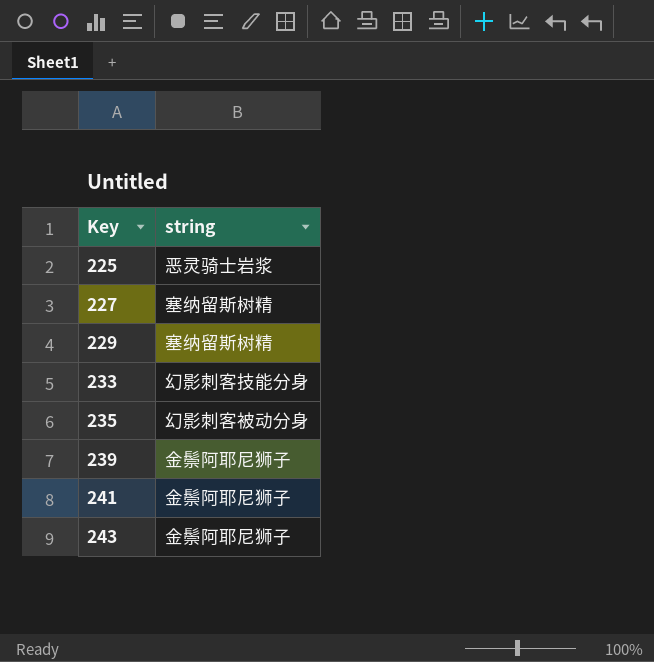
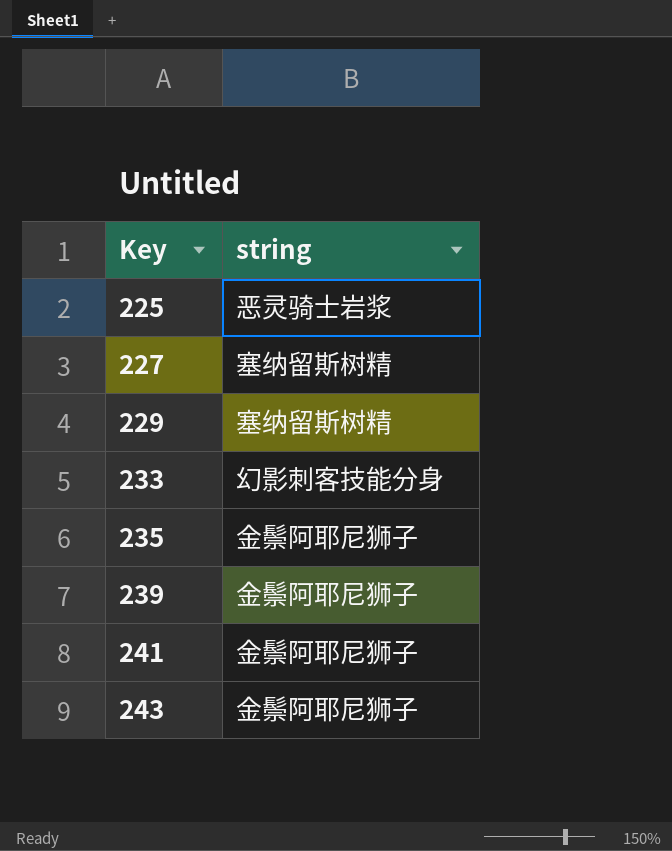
235 | string: 幻影刺客被动分身 -> 金鬃阿耶尼狮子

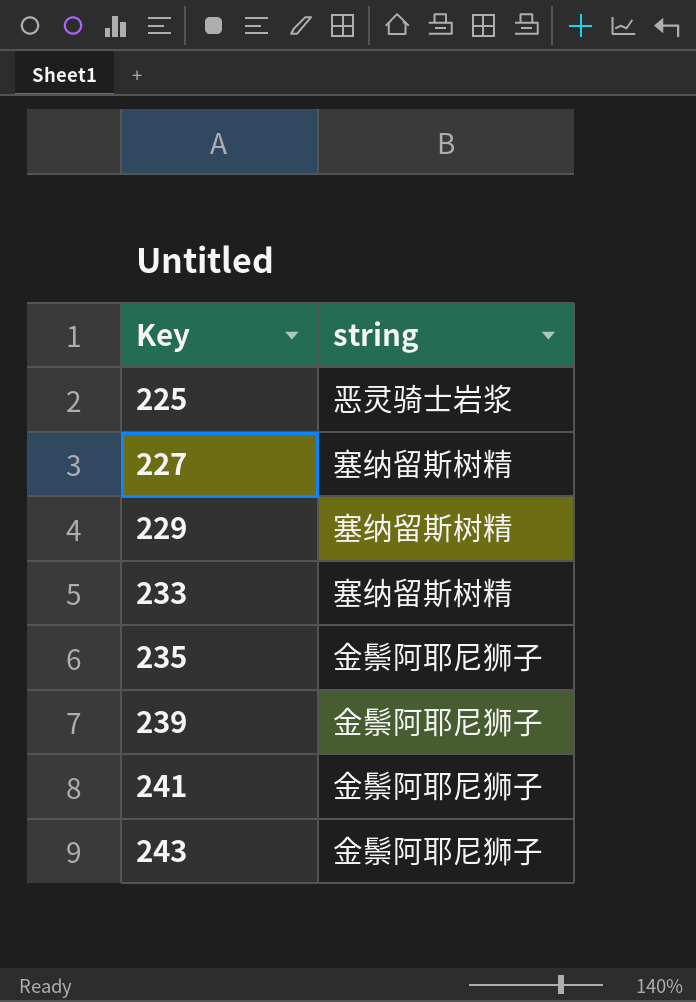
233 | string: 幻影刺客技能分身 -> 塞纳留斯树精

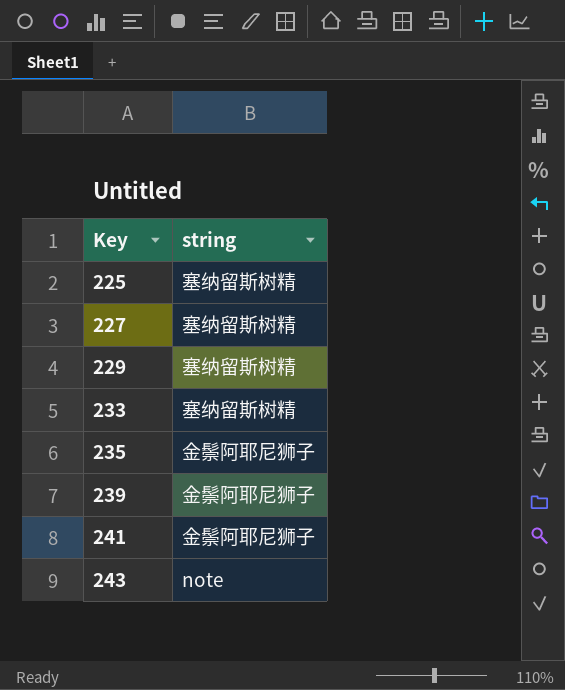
225 | string: 恶灵骑士岩浆 -> 塞纳留斯树精
243 | string: 金鬃阿耶尼狮子 -> note

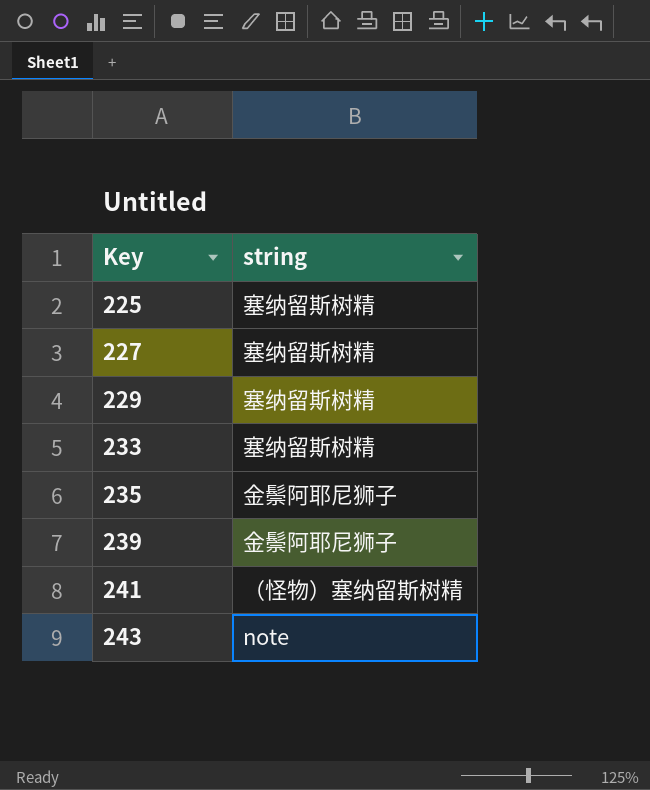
241 | string: 金鬃阿耶尼狮子 -> （怪物）塞纳留斯树精

